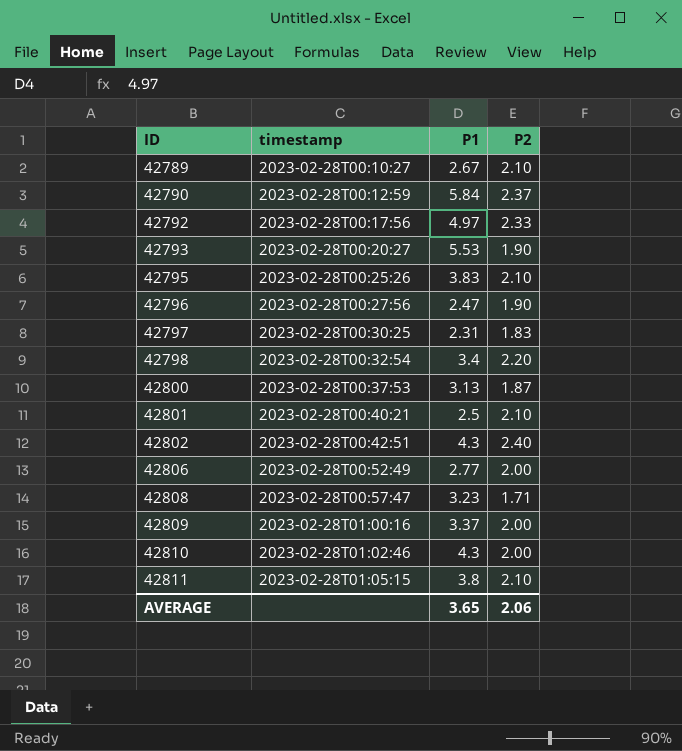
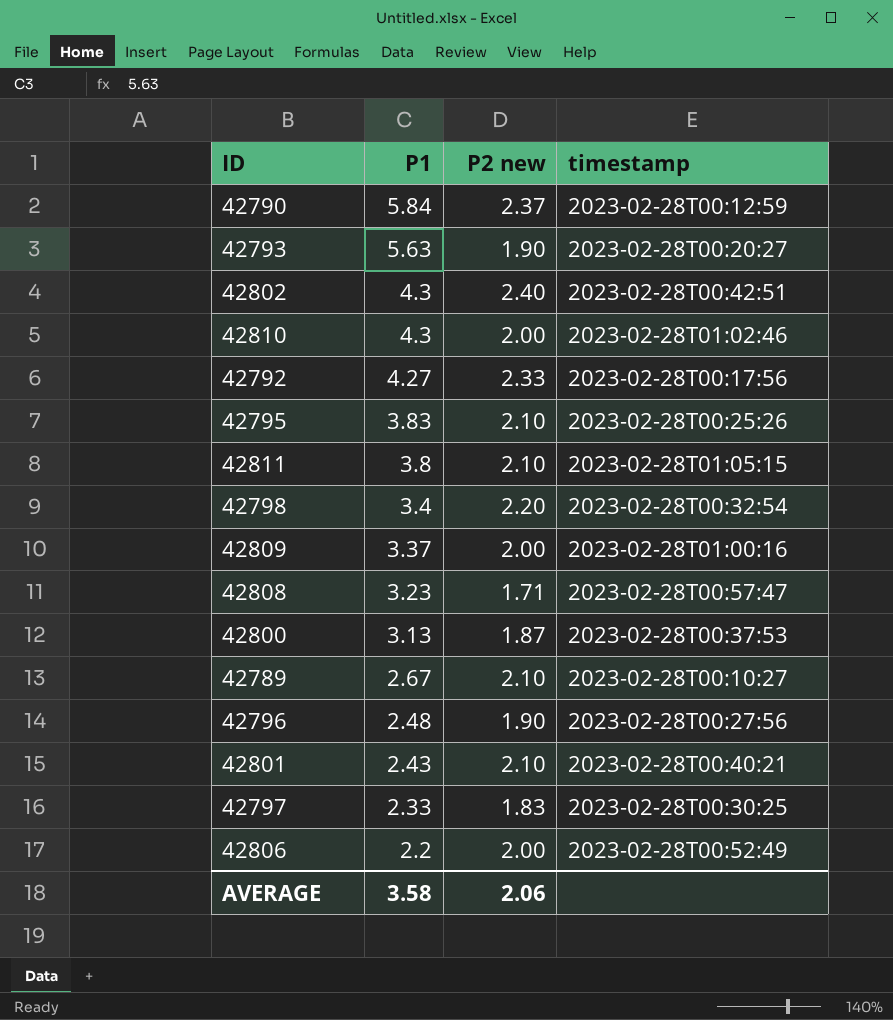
row order: ID ascending -> P1 descending
column name: P2 -> P2 new
column timestamp | position: 2 -> 4
42793 | P1: 5.53 -> 5.63
42792 | P1: 4.97 -> 4.27
42796 | P1: 2.47 -> 2.48
42801 | P1: 2.5 -> 2.43
42797 | P1: 2.31 -> 2.33
42806 | P1: 2.77 -> 2.2
AVERAGE | P1: 3.65 -> 3.58

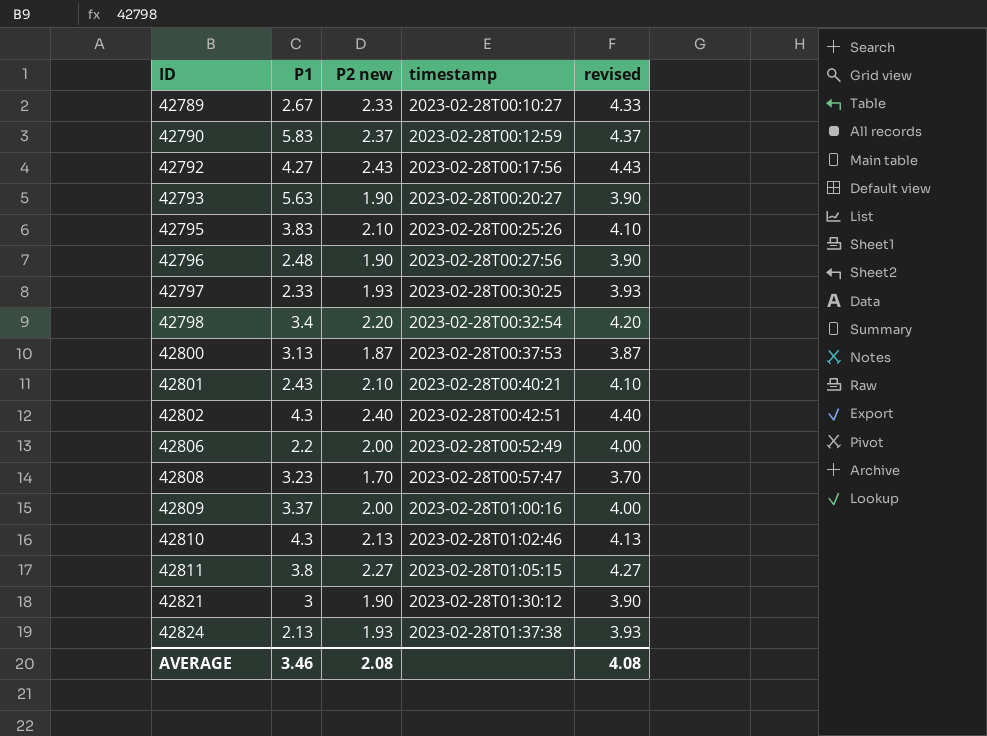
row order: P1 descending -> ID ascending
column revised | formula: none -> [P2 new] + 2
42789 | P2 new: 2.10 -> 2.33
42790 | P1: 5.84 -> 5.83
42792 | P2 new: 2.33 -> 2.43
42797 | P2 new: 1.83 -> 1.93
42808 | P2 new: 1.71 -> 1.70
42810 | P2 new: 2.00 -> 2.13
42811 | P2 new: 2.10 -> 2.27
row 42821: none -> 3 | 1.90 | 2023-02-28T01:30:12 | 3.90
row 42824: none -> 2.13 | 1.93 | 2023-02-28T01:37:38 | 3.93
AVERAGE | P1: 3.58 -> 3.46
AVERAGE | P2 new: 2.06 -> 2.08

